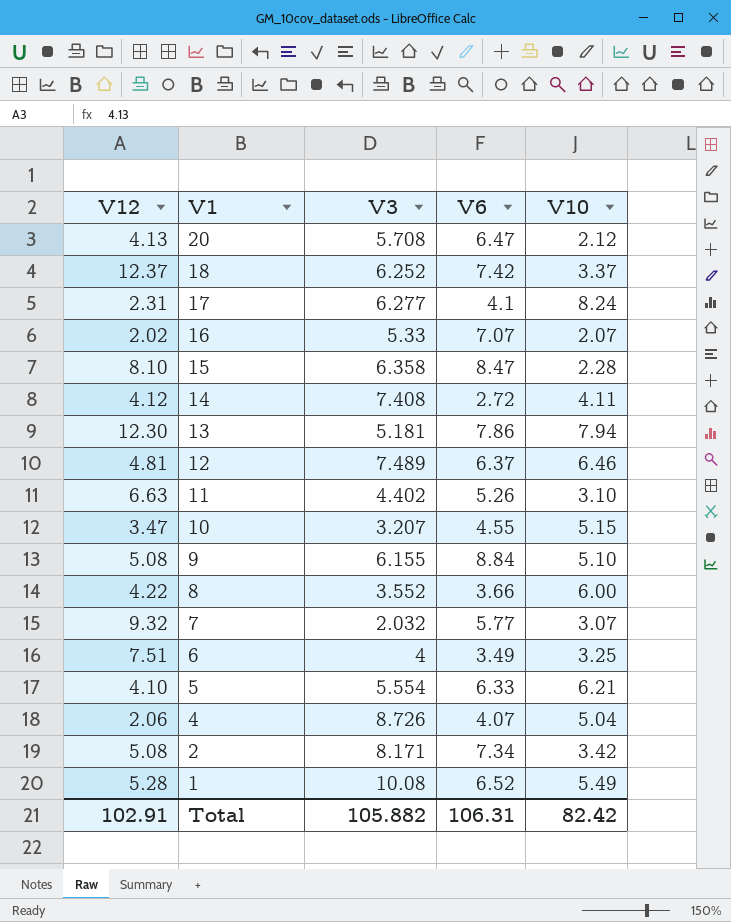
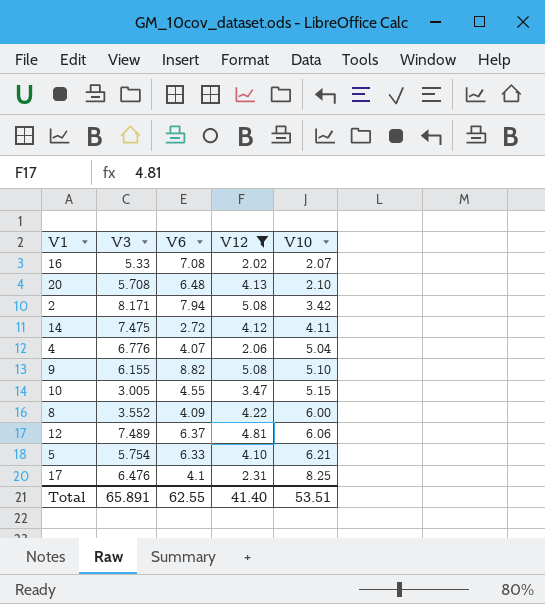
filter: none -> V12 <= 5.08
row order: V1 descending -> V10 ascending
column V12 | position: 1 -> 4
16 | V6: 7.07 -> 7.08
20 | V6: 6.47 -> 6.48
20 | V10: 2.12 -> 2.10
2 | V6: 7.34 -> 7.94
14 | V3: 7.408 -> 7.475
4 | V3: 8.726 -> 6.776
9 | V6: 8.84 -> 8.82
10 | V3: 3.207 -> 3.005
8 | V6: 3.66 -> 4.09
12 | V10: 6.46 -> 6.06
5 | V3: 5.554 -> 5.754
17 | V3: 6.277 -> 6.476
17 | V10: 8.24 -> 8.25
Total | V3: 105.882 -> 65.891
Total | V6: 106.31 -> 62.55
Total | V12: 102.91 -> 41.40
Total | V10: 82.42 -> 53.51

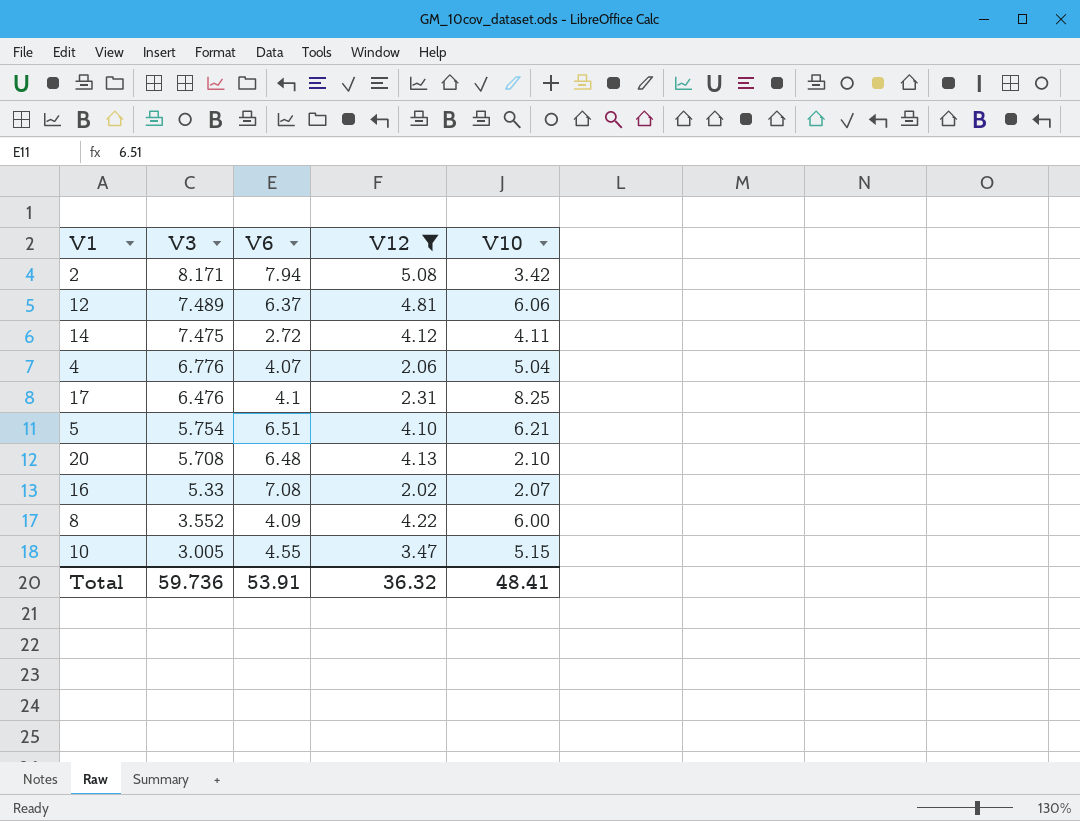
row order: V10 ascending -> V3 descending
row 9: 6.155 | 8.82 | 5.08 | 5.10 -> none
5 | V6: 6.33 -> 6.51
Total | V3: 65.891 -> 59.736
Total | V6: 62.55 -> 53.91
Total | V12: 41.40 -> 36.32
Total | V10: 53.51 -> 48.41

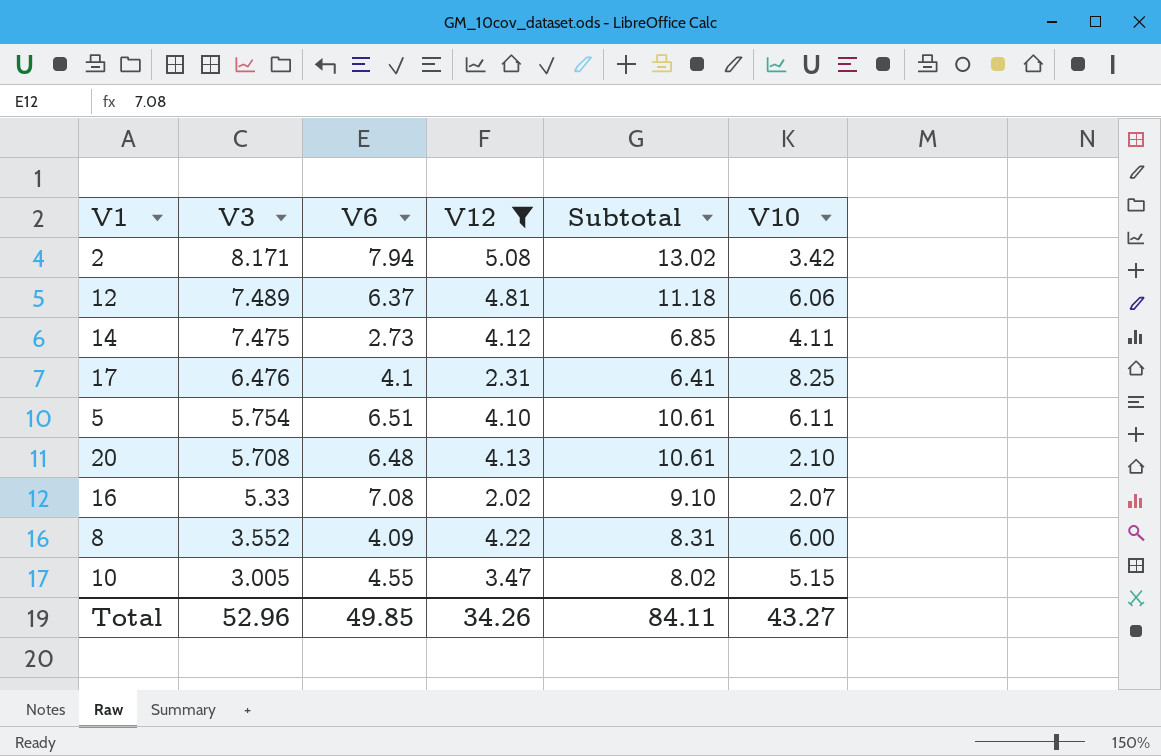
column Subtotal | formula: none -> [V6] + [V12]
row 4: 6.776 | 4.07 | 2.06 | 5.04 -> none
14 | V6: 2.72 -> 2.73
5 | V10: 6.21 -> 6.11
Total | V3: 59.736 -> 52.96
Total | V6: 53.91 -> 49.85
Total | V12: 36.32 -> 34.26
Total | V10: 48.41 -> 43.27

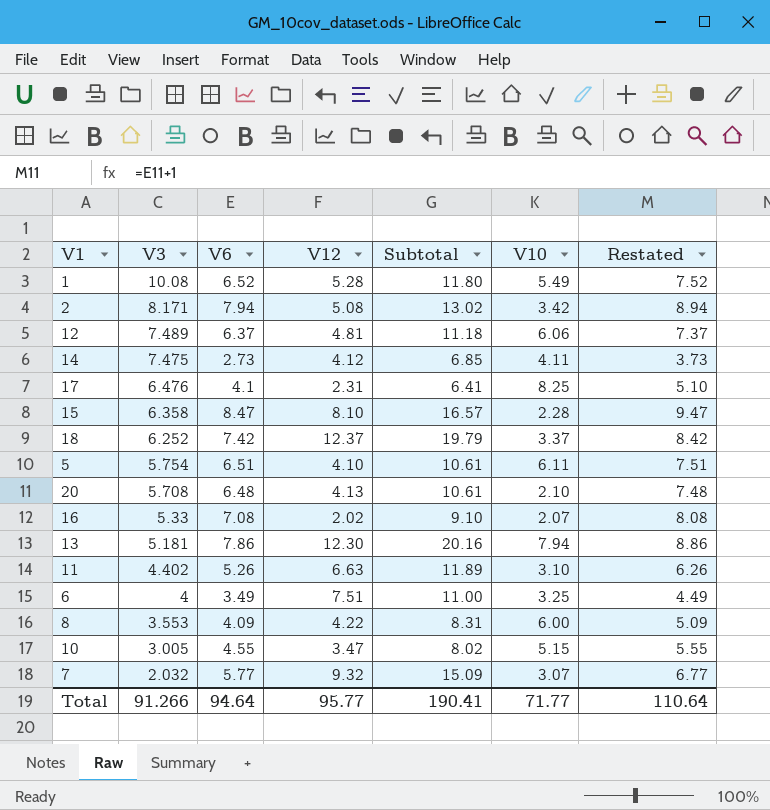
filter: V12 <= 5.08 -> none
column Restated | formula: none -> [V6] + 1
8 | V3: 3.552 -> 3.553
Total | V3: 52.96 -> 91.266
Total | V6: 49.85 -> 94.64
Total | V12: 34.26 -> 95.77
Total | Subtotal: 84.11 -> 190.41
Total | V10: 43.27 -> 71.77

